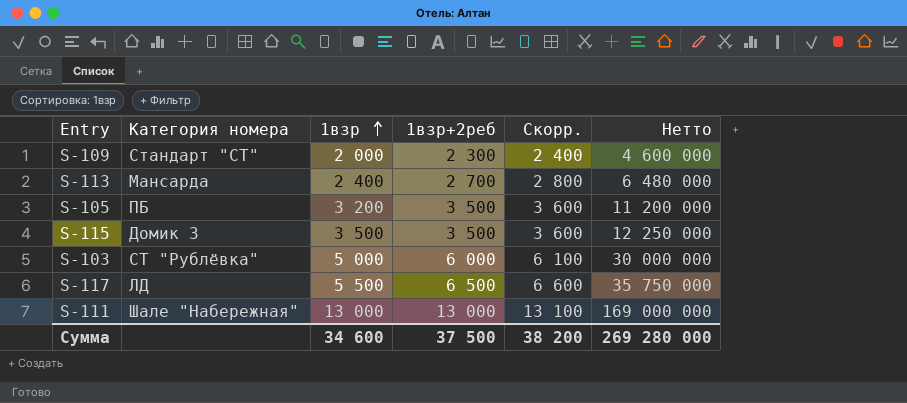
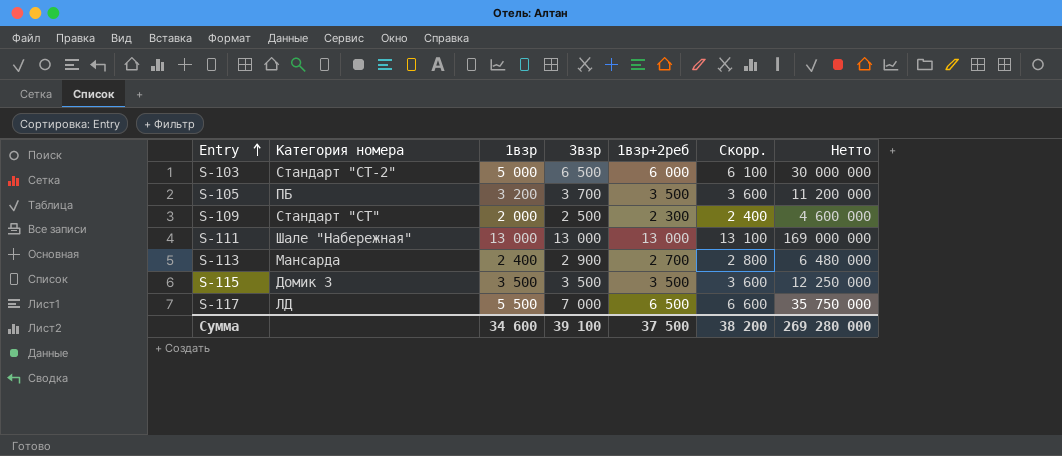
row order: 1взр ascending -> Entry ascending
column 3взр | position: none -> 4
S-103 | Категория номера: СТ "Рублёвка" -> Стандарт "СТ-2"

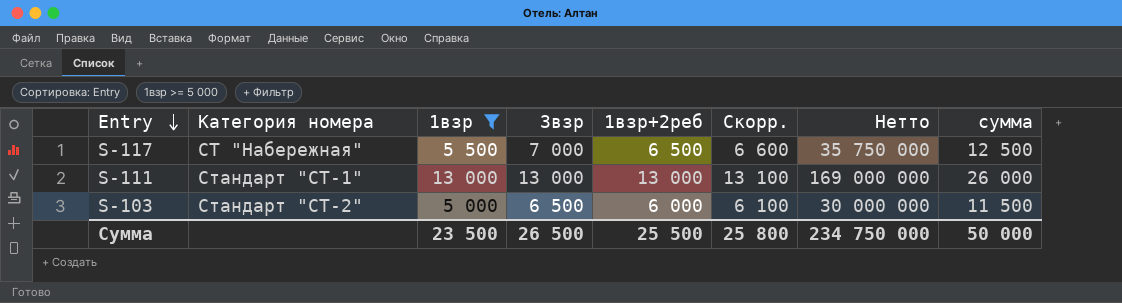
filter: none -> 1взр >= 5 000
row order: Entry ascending -> Entry descending
column сумма | formula: none -> [1взр] + [3взр]
S-117 | Категория номера: ЛД -> СТ "Набережная"
S-111 | Категория номера: Шале "Набережная" -> Стандарт "СТ-1"
Сумма | 1взр: 34 600 -> 23 500
Сумма | 3взр: 39 100 -> 26 500
Сумма | 1взр+2реб: 37 500 -> 25 500
Сумма | Скорр.: 38 200 -> 25 800
Сумма | Нетто: 269 280 000 -> 234 750 000

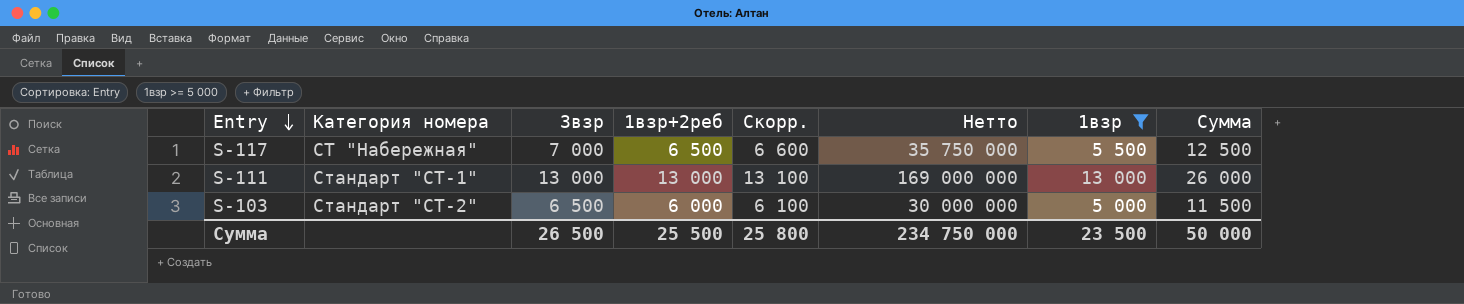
column 1взр | position: 3 -> 7
column name: сумма -> Сумма

